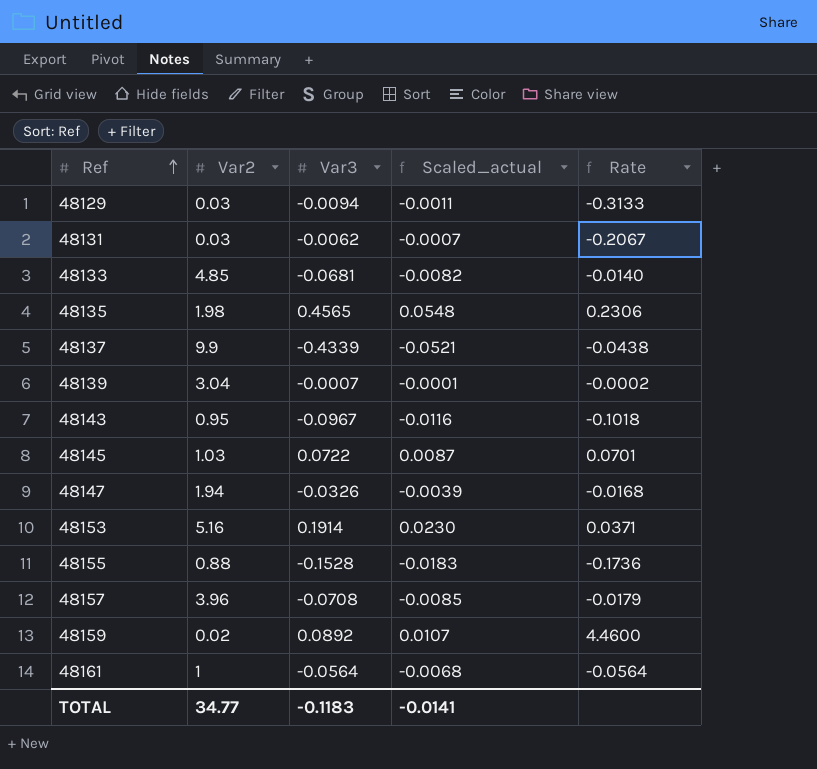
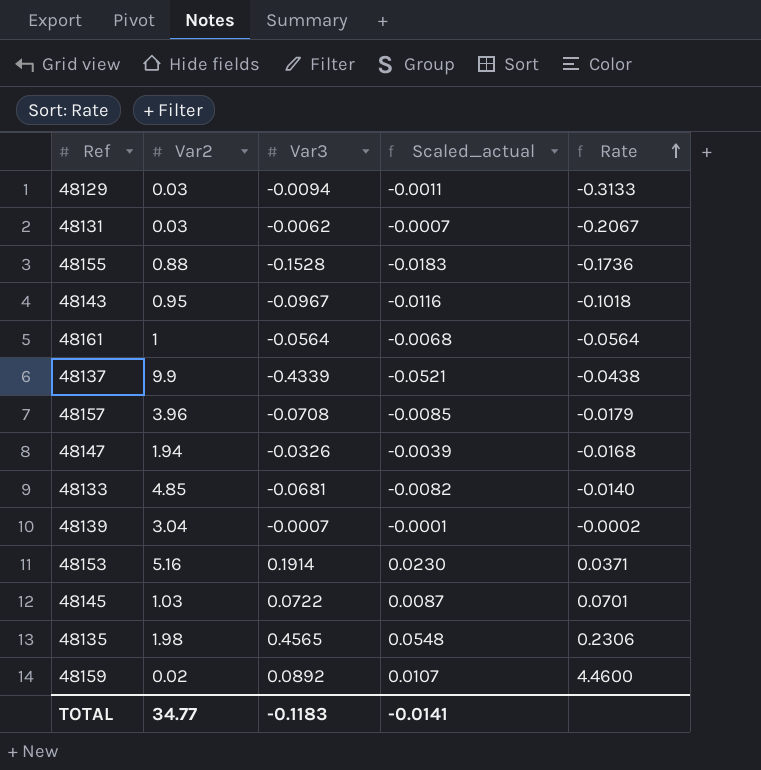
row order: Ref ascending -> Rate ascending

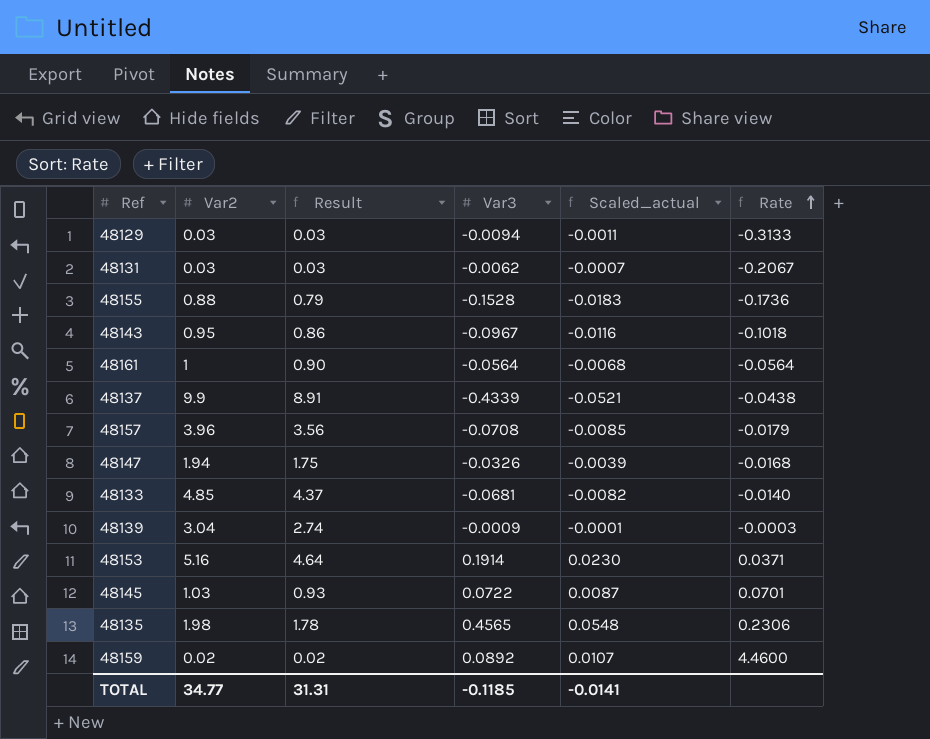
column Result | formula: none -> [Var2] * 0.9
48139 | Var3: -0.0007 -> -0.0009
48139 | Rate: -0.0002 -> -0.0003
TOTAL | Var3: -0.1183 -> -0.1185

